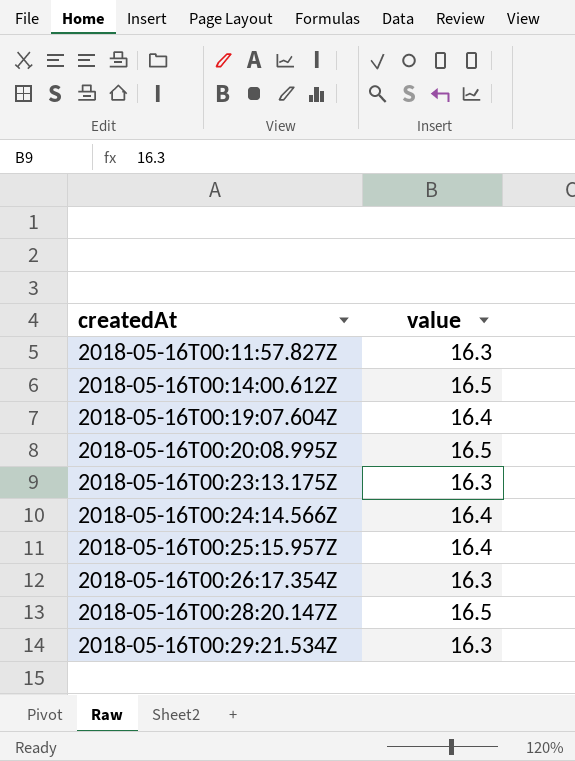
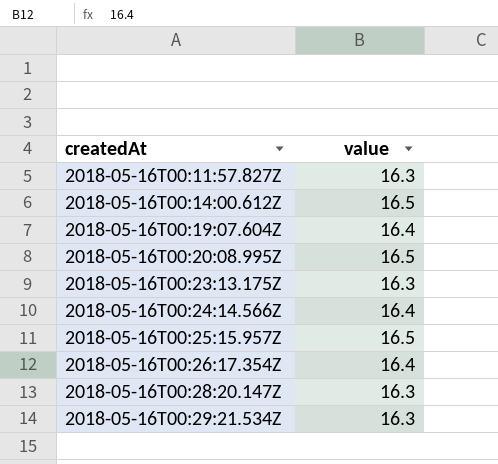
2018-05-16T00:25:15.957Z | value: 16.4 -> 16.5
2018-05-16T00:26:17.354Z | value: 16.3 -> 16.4
2018-05-16T00:28:20.147Z | value: 16.5 -> 16.3

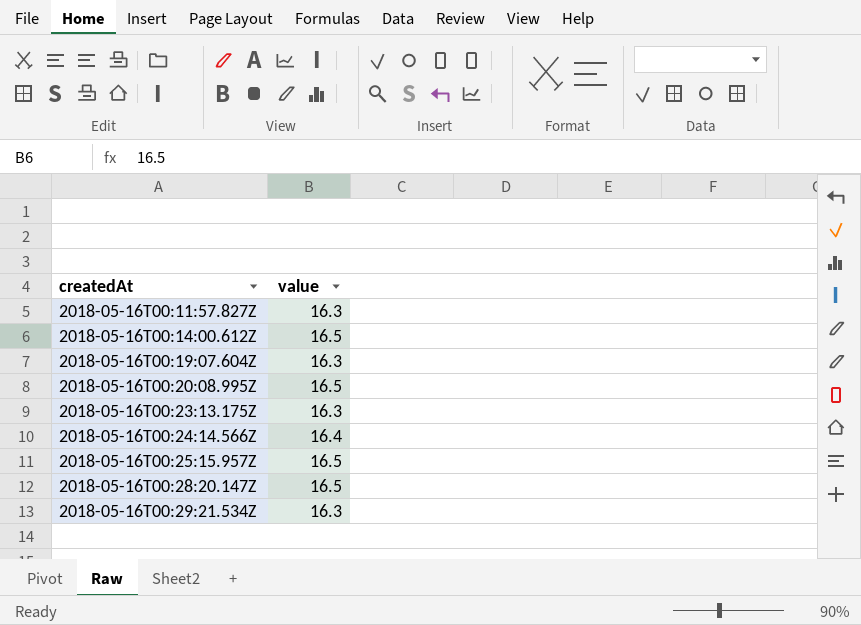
row 2018-05-16T00:26:17.354Z: 16.4 -> none
2018-05-16T00:19:07.604Z | value: 16.4 -> 16.3
2018-05-16T00:28:20.147Z | value: 16.3 -> 16.5

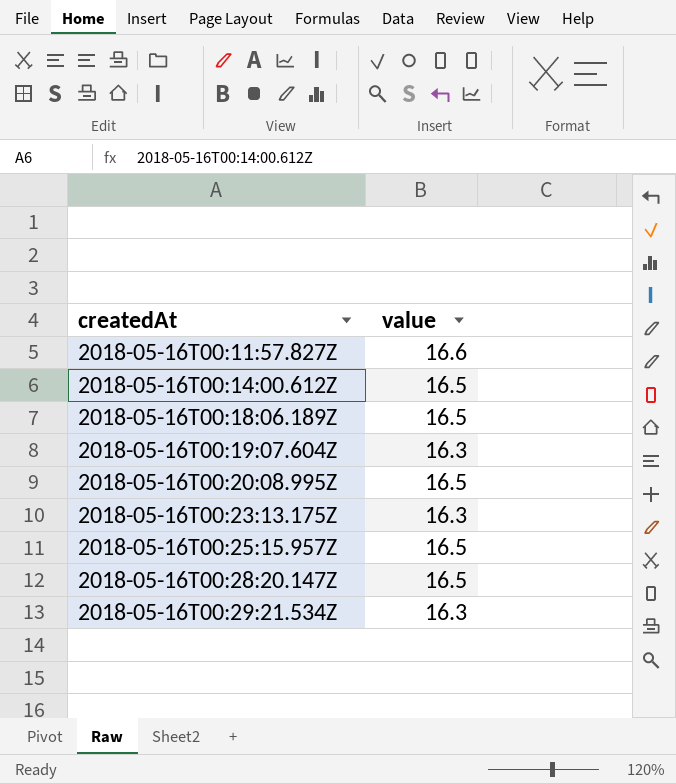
row 2018-05-16T00:24:14.566Z: 16.4 -> none
2018-05-16T00:11:57.827Z | value: 16.3 -> 16.6
row 2018-05-16T00:18:06.189Z: none -> 16.5

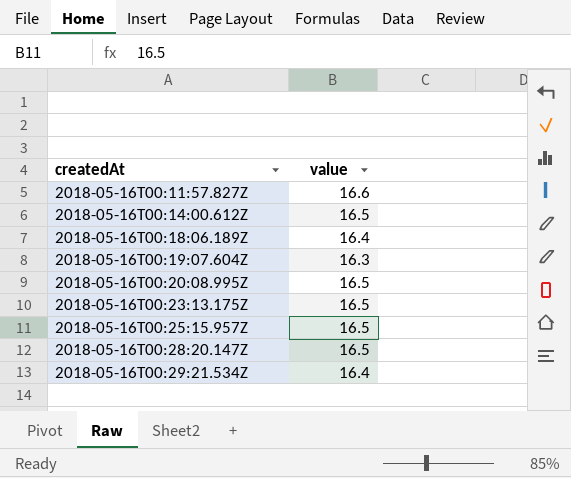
2018-05-16T00:18:06.189Z | value: 16.5 -> 16.4
2018-05-16T00:23:13.175Z | value: 16.3 -> 16.5
2018-05-16T00:29:21.534Z | value: 16.3 -> 16.4

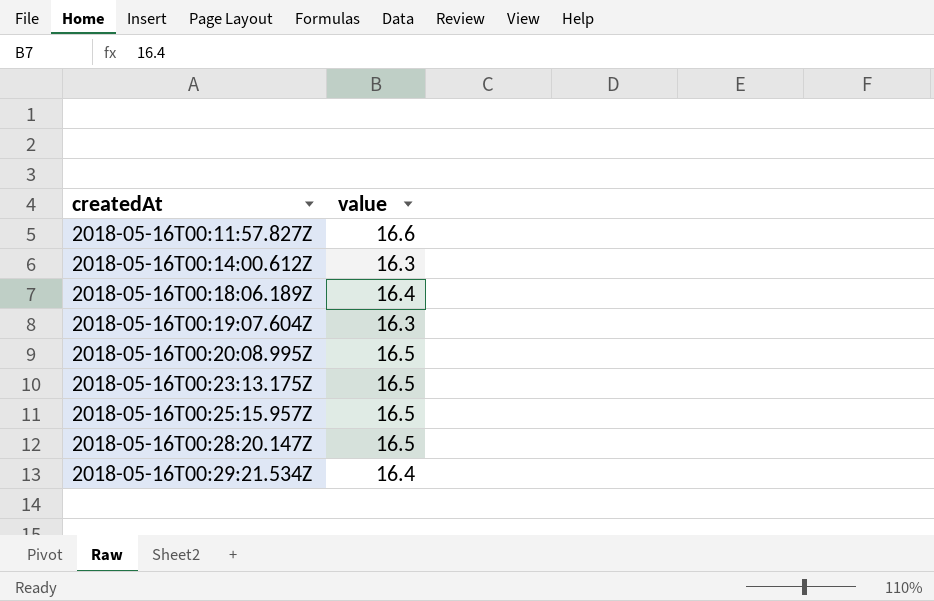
2018-05-16T00:14:00.612Z | value: 16.5 -> 16.3

